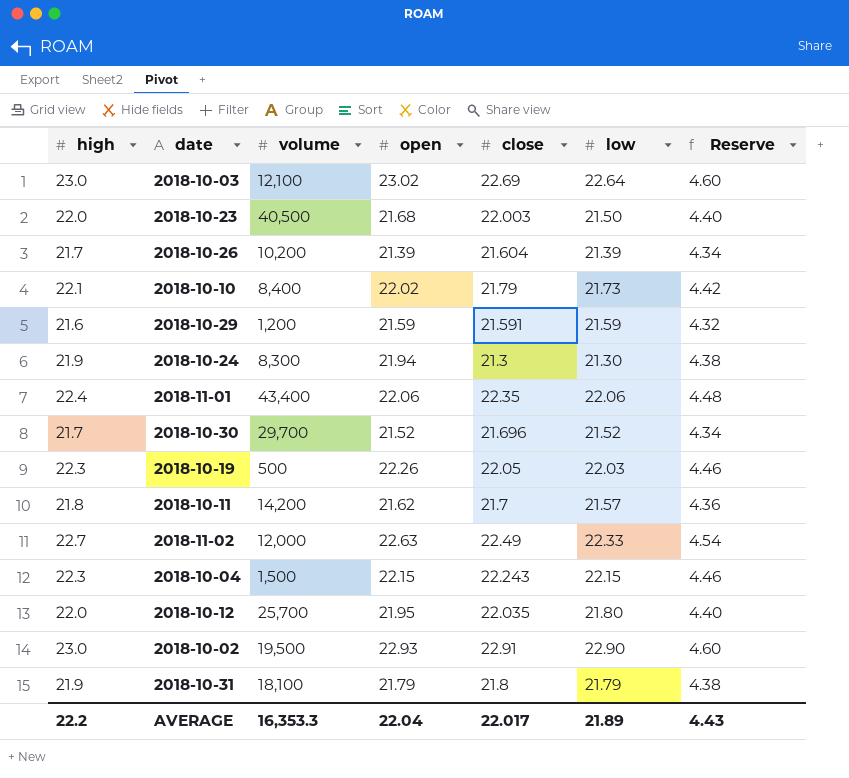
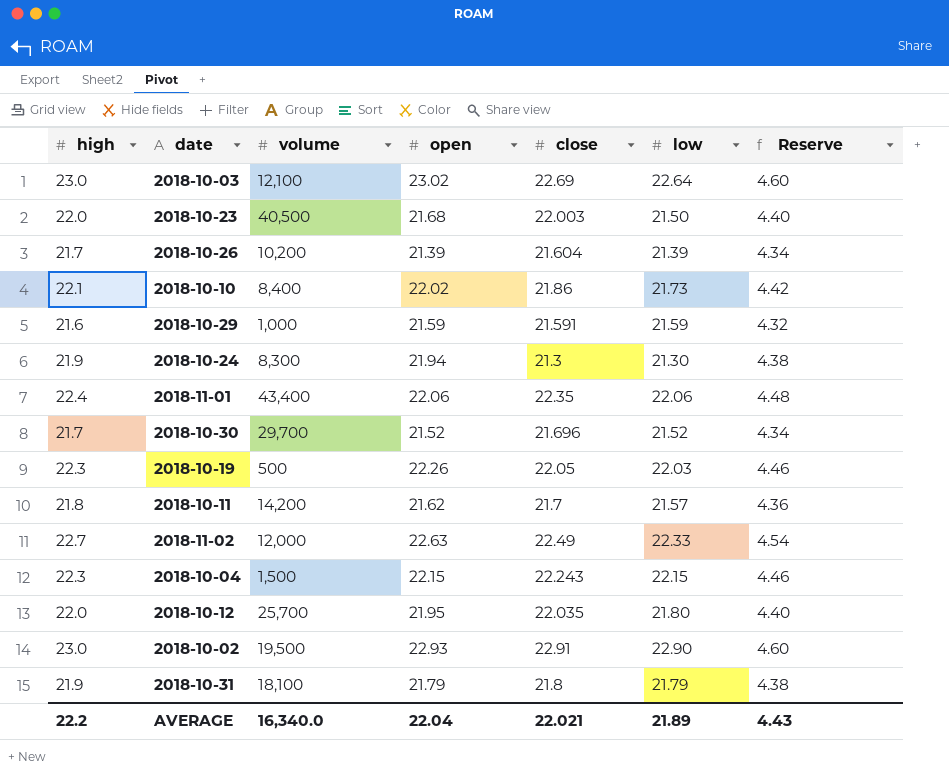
2018-10-10 | close: 21.79 -> 21.86
2018-10-29 | volume: 1,200 -> 1,000
AVERAGE | volume: 16,353.3 -> 16,340.0
AVERAGE | close: 22.017 -> 22.021

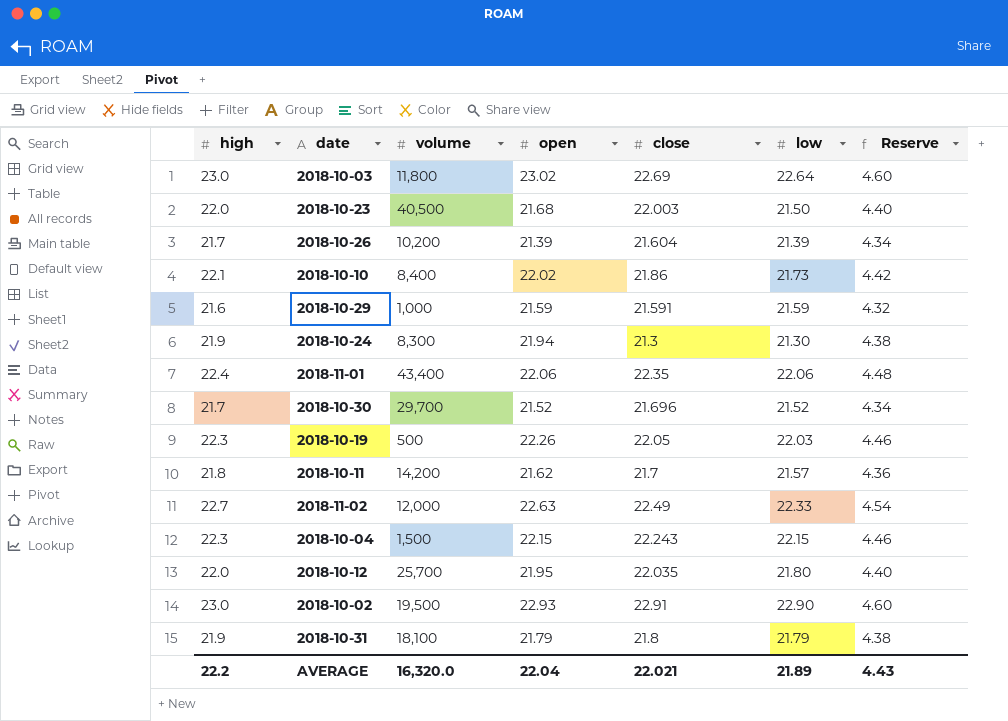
2018-10-03 | volume: 12,100 -> 11,800
AVERAGE | volume: 16,340.0 -> 16,320.0

